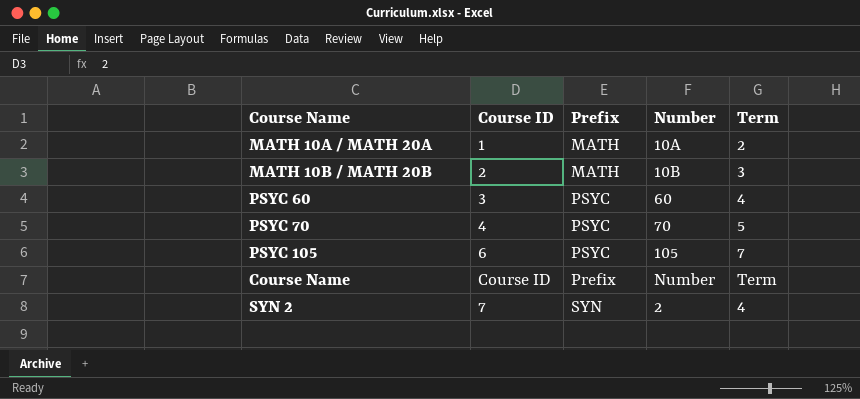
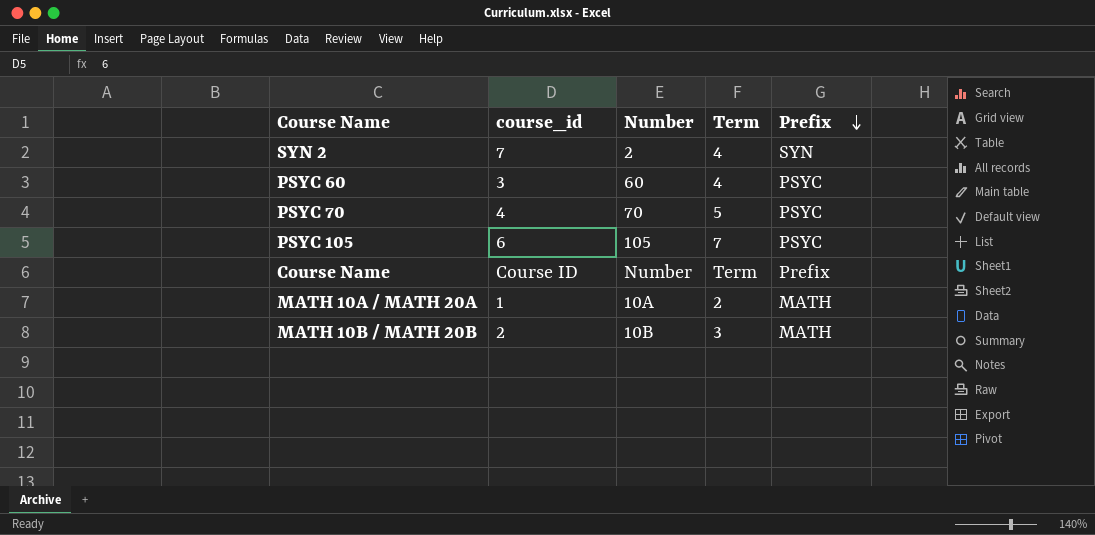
row order: none -> Prefix descending
column name: Course ID -> course_id
column Prefix | position: 3 -> 5

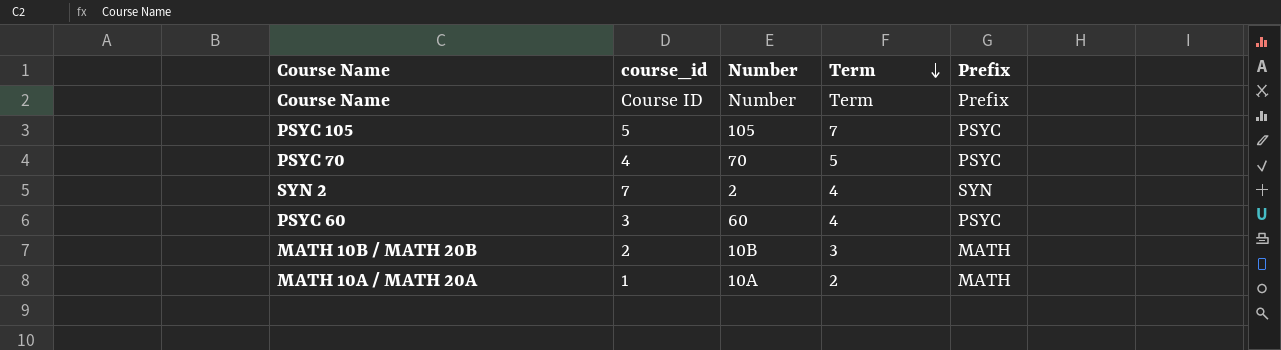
row order: Prefix descending -> Term descending
PSYC 105 | course_id: 6 -> 5

